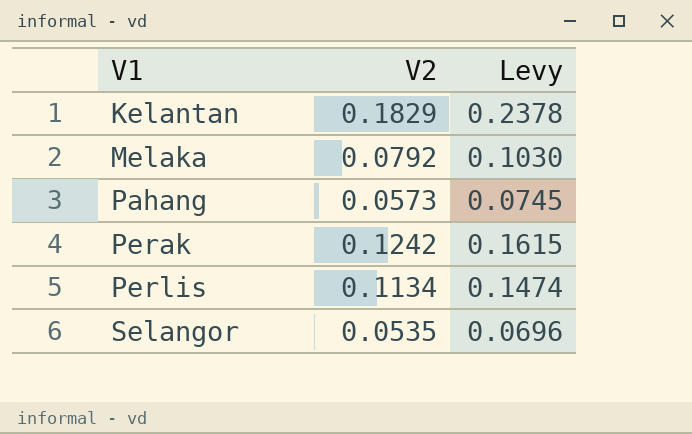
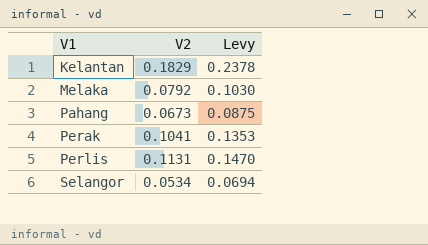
Pahang | V2: 0.0573 -> 0.0673
Pahang | Levy: 0.0745 -> 0.0875
Perak | V2: 0.1242 -> 0.1041
Perak | Levy: 0.1615 -> 0.1353
Perlis | V2: 0.1134 -> 0.1131
Perlis | Levy: 0.1474 -> 0.1470
Selangor | V2: 0.0535 -> 0.0534
Selangor | Levy: 0.0696 -> 0.0694

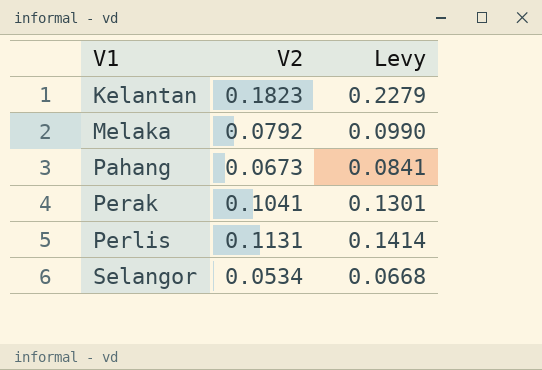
column Levy | formula: [V2] * 1.3 -> [V2] * 1.25
Kelantan | V2: 0.1829 -> 0.1823

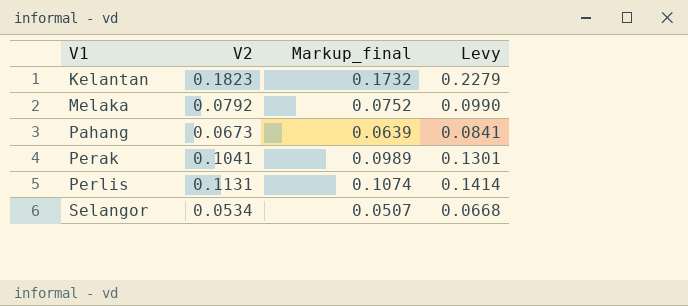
column Markup_final | formula: none -> [V2] * 0.95

